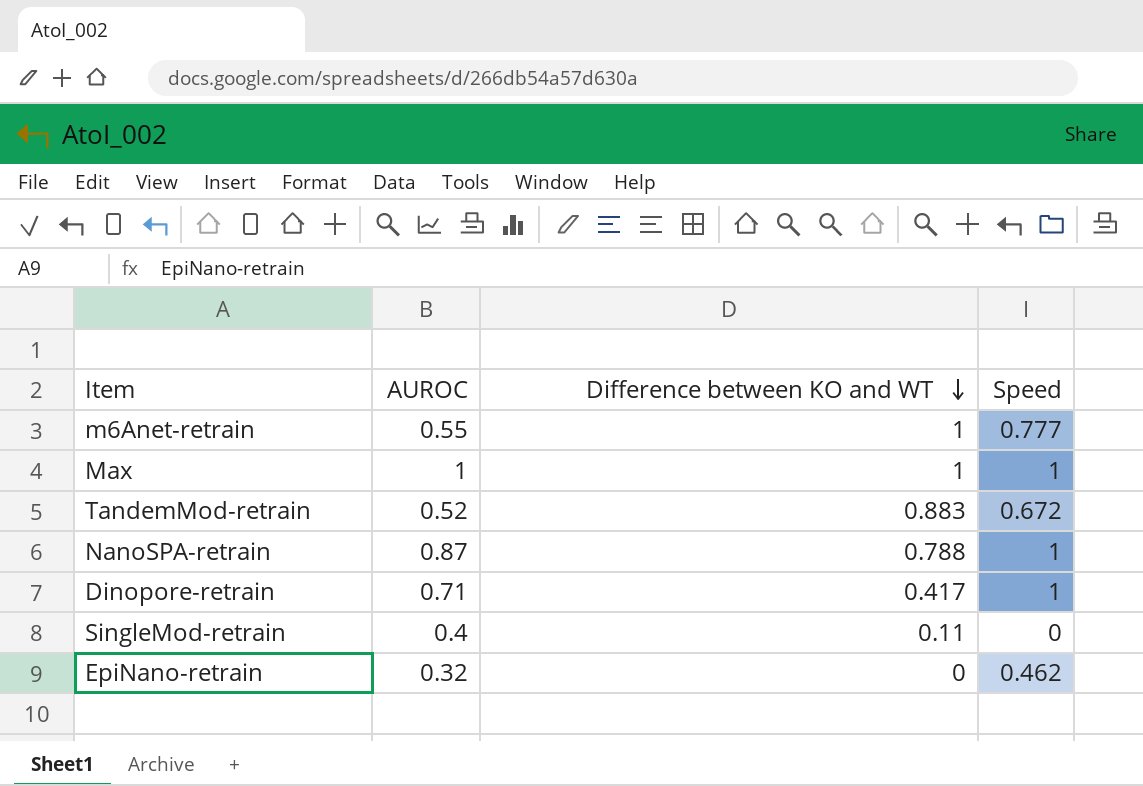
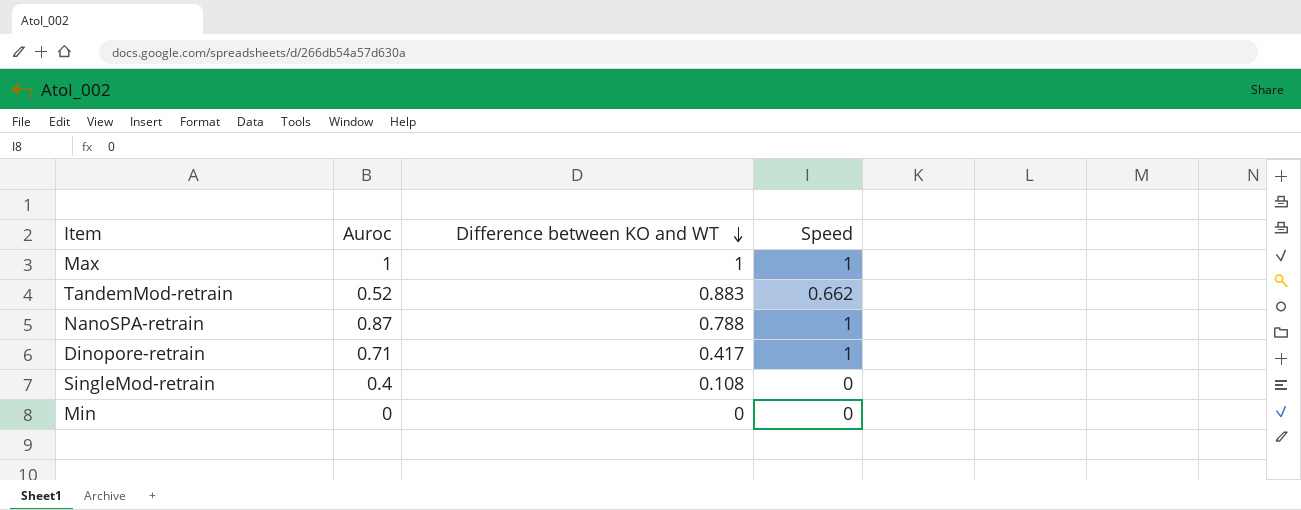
column name: AUROC -> Auroc
row m6Anet-retrain: 0.55 | 1 | 0.777 -> none
row EpiNano-retrain: 0.32 | 0 | 0.462 -> none
TandemMod-retrain | Speed: 0.672 -> 0.662
SingleMod-retrain | Difference between KO and WT: 0.11 -> 0.108
row Min: none -> 0 | 0 | 0

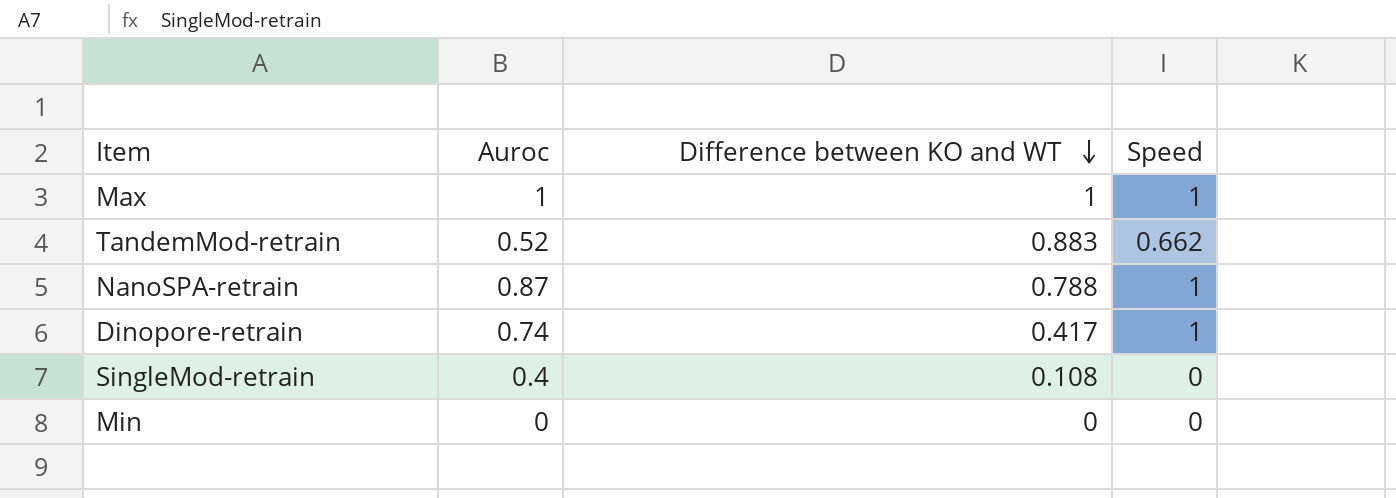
Dinopore-retrain | Auroc: 0.71 -> 0.74

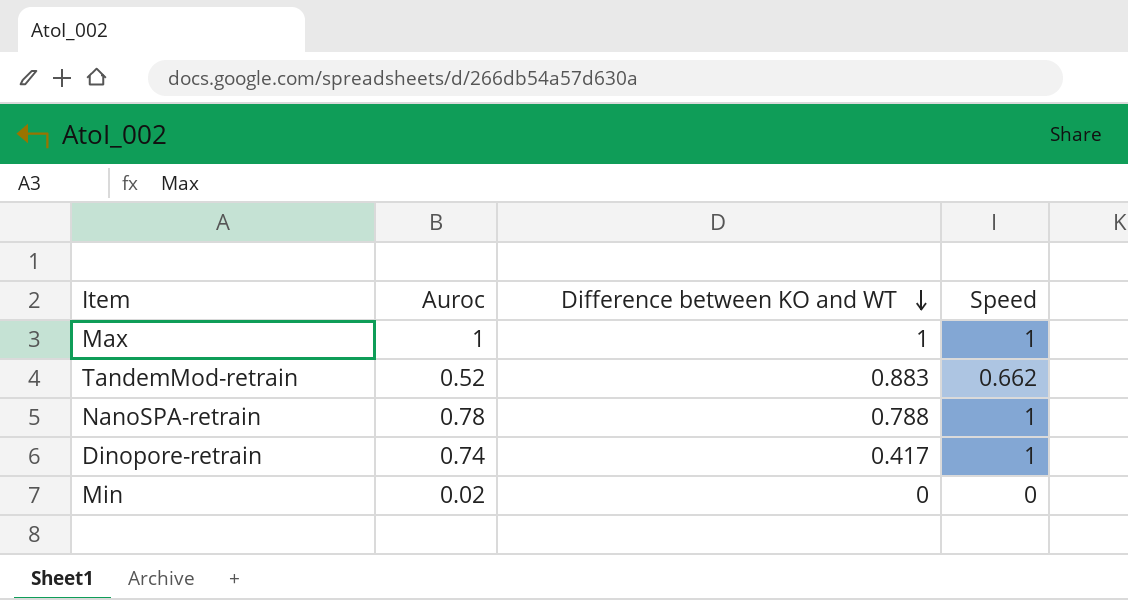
row SingleMod-retrain: 0.4 | 0.108 | 0 -> none
NanoSPA-retrain | Auroc: 0.87 -> 0.78
Min | Auroc: 0 -> 0.02

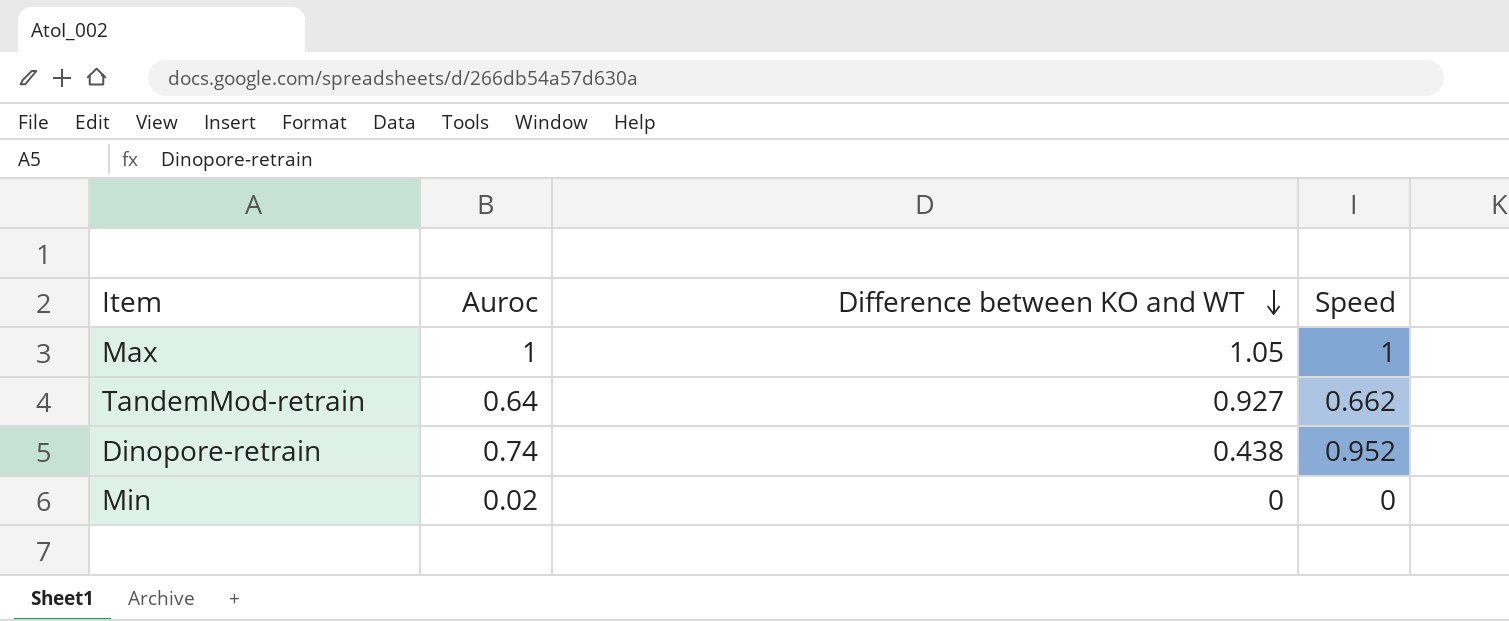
row NanoSPA-retrain: 0.78 | 0.788 | 1 -> none
Max | Difference between KO and WT: 1 -> 1.05
TandemMod-retrain | Auroc: 0.52 -> 0.64
TandemMod-retrain | Difference between KO and WT: 0.883 -> 0.927
Dinopore-retrain | Difference between KO and WT: 0.417 -> 0.438
Dinopore-retrain | Speed: 1 -> 0.952

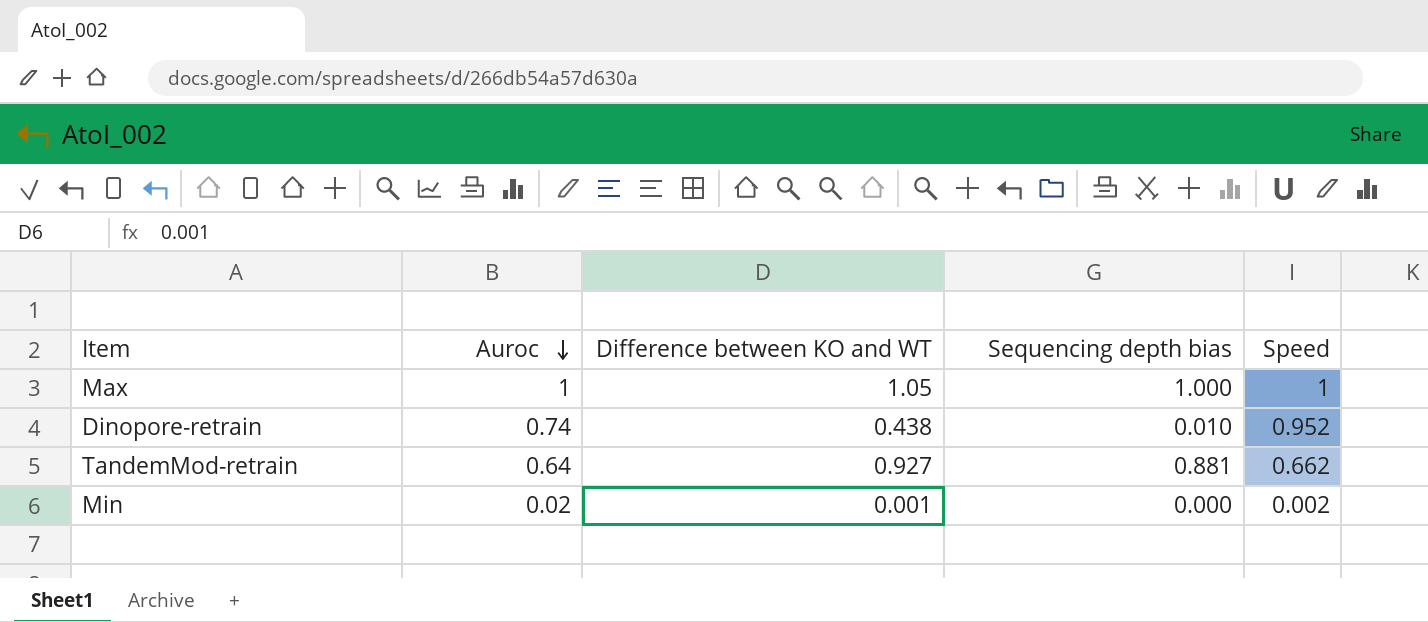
row order: Difference between KO and WT descending -> Auroc descending
column Sequencing depth bias | position: none -> 4
Min | Difference between KO and WT: 0 -> 0.001
Min | Speed: 0 -> 0.002

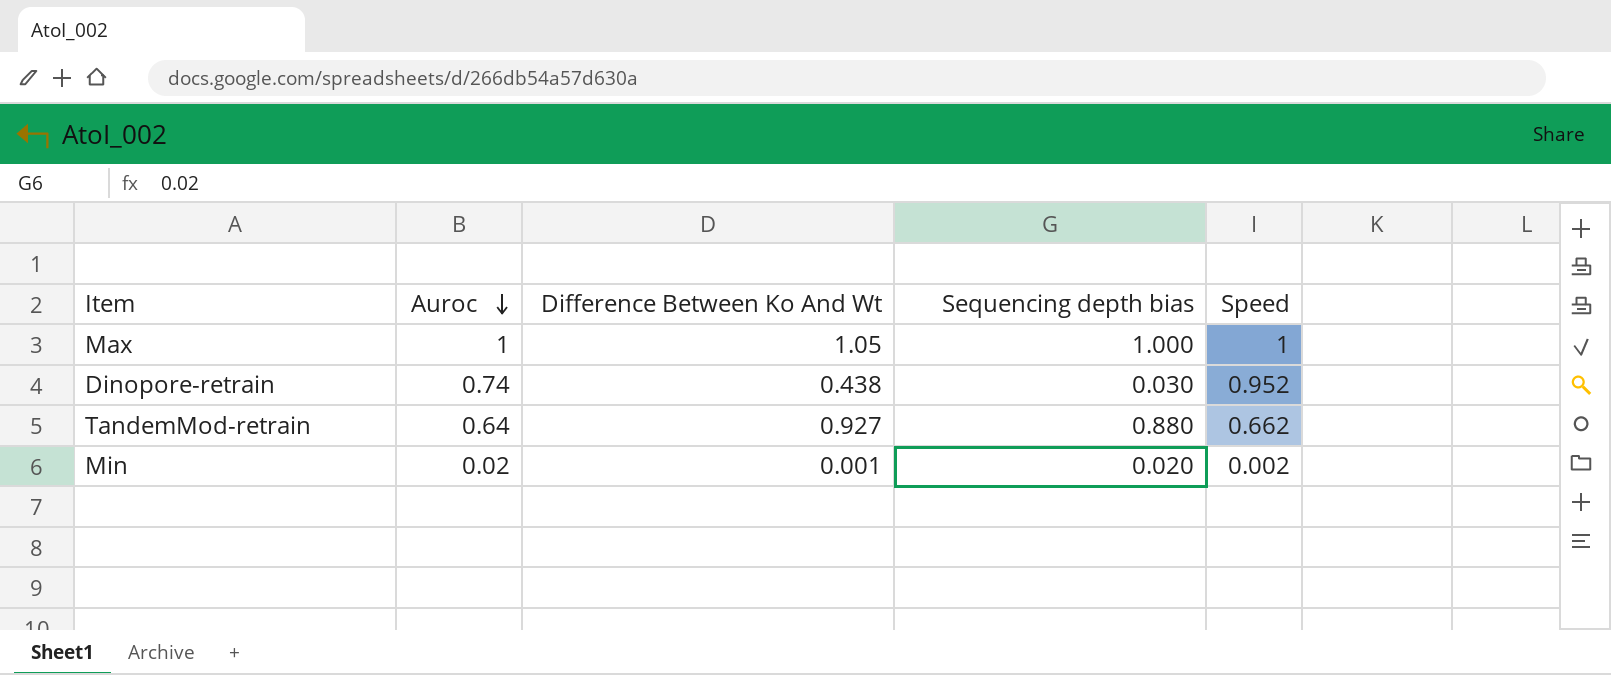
column name: Difference between KO and WT -> Difference Between Ko And Wt
Dinopore-retrain | Sequencing depth bias: 0.010 -> 0.030
TandemMod-retrain | Sequencing depth bias: 0.881 -> 0.880
Min | Sequencing depth bias: 0.000 -> 0.020

